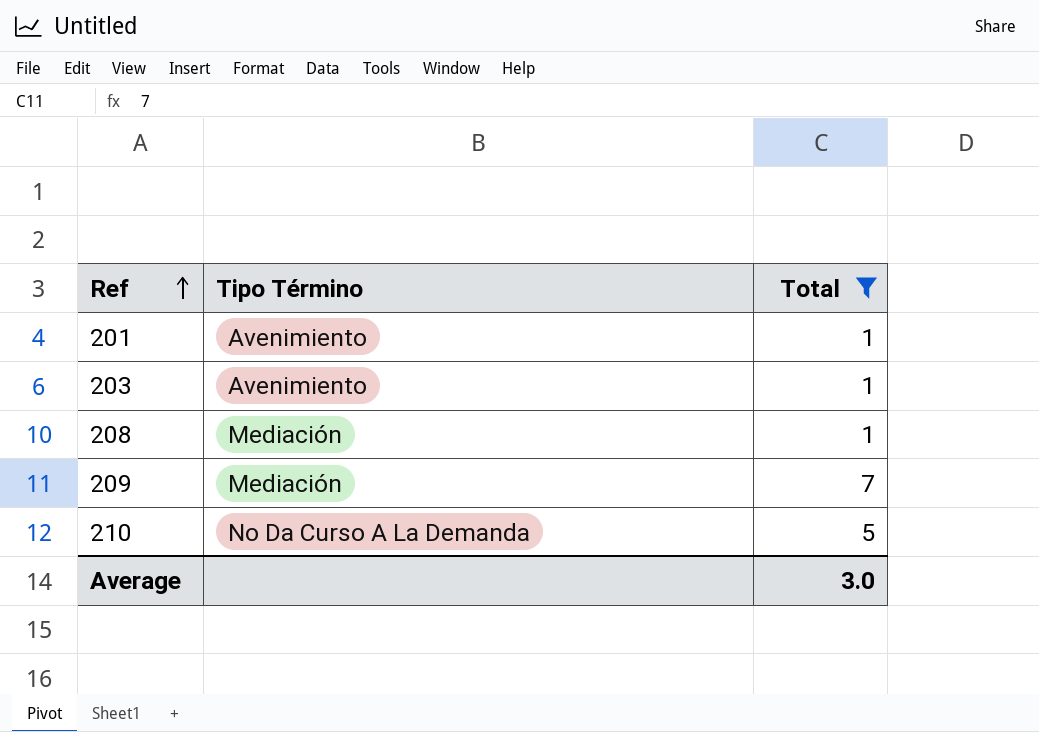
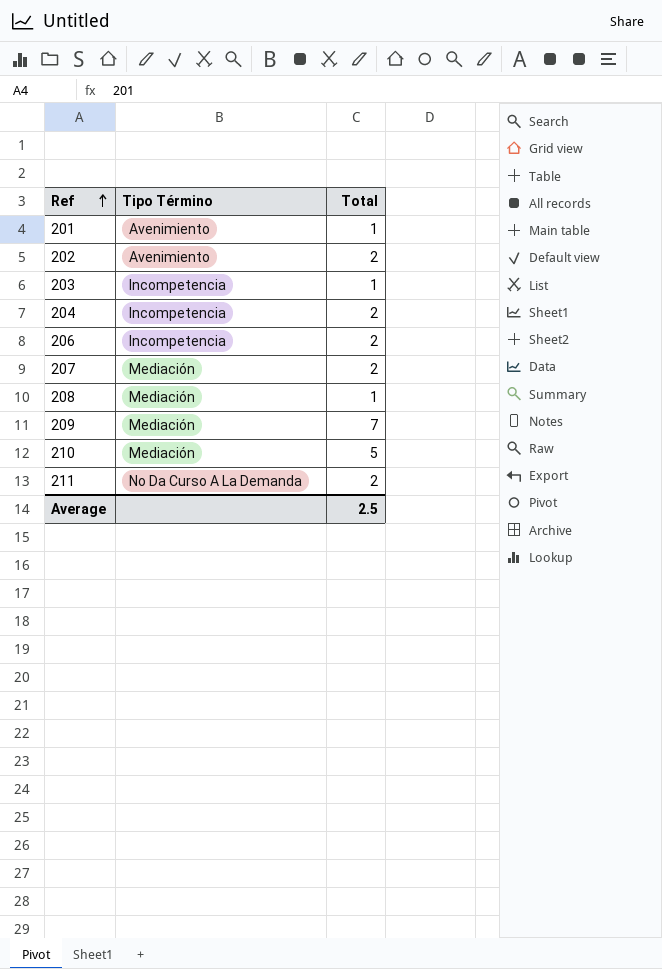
filter: Total != 2 -> none
203 | Tipo Término: Avenimiento -> Incompetencia
210 | Tipo Término: No Da Curso A La Demanda -> Mediación
Average | Total: 3.0 -> 2.5

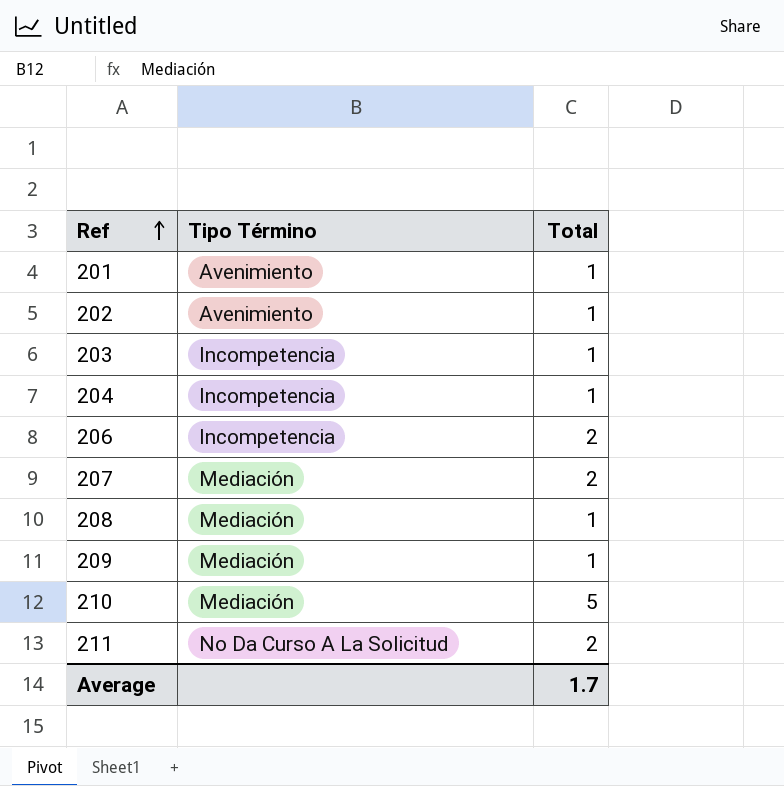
202 | Total: 2 -> 1
204 | Total: 2 -> 1
209 | Total: 7 -> 1
211 | Tipo Término: No Da Curso A La Demanda -> No Da Curso A La Solicitud
Average | Total: 2.5 -> 1.7

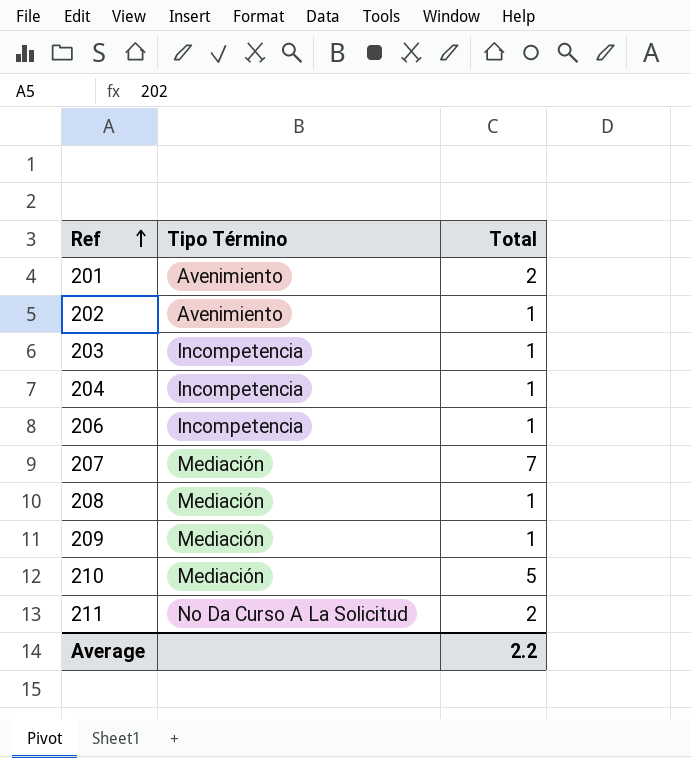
201 | Total: 1 -> 2
206 | Total: 2 -> 1
207 | Total: 2 -> 7
Average | Total: 1.7 -> 2.2

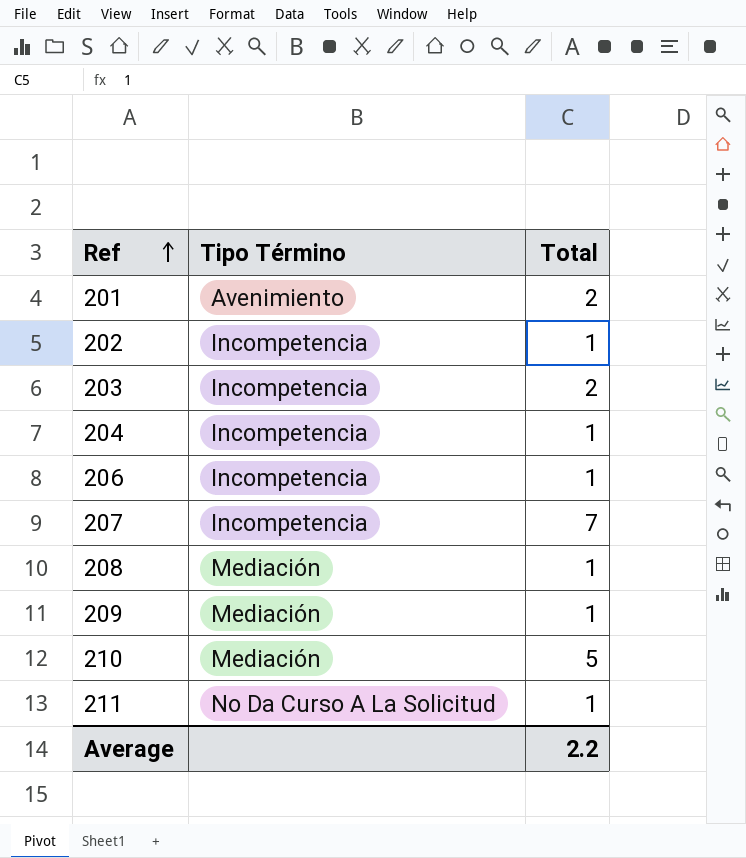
202 | Tipo Término: Avenimiento -> Incompetencia
203 | Total: 1 -> 2
207 | Tipo Término: Mediación -> Incompetencia
211 | Total: 2 -> 1

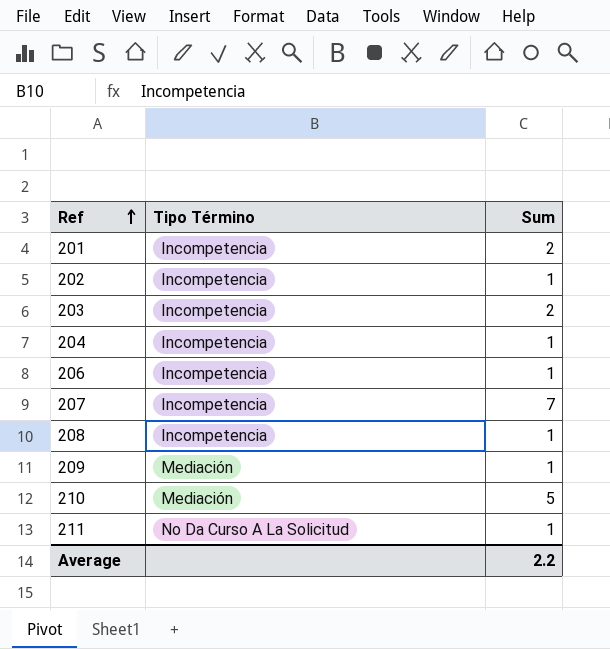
column name: Total -> Sum
201 | Tipo Término: Avenimiento -> Incompetencia
208 | Tipo Término: Mediación -> Incompetencia

